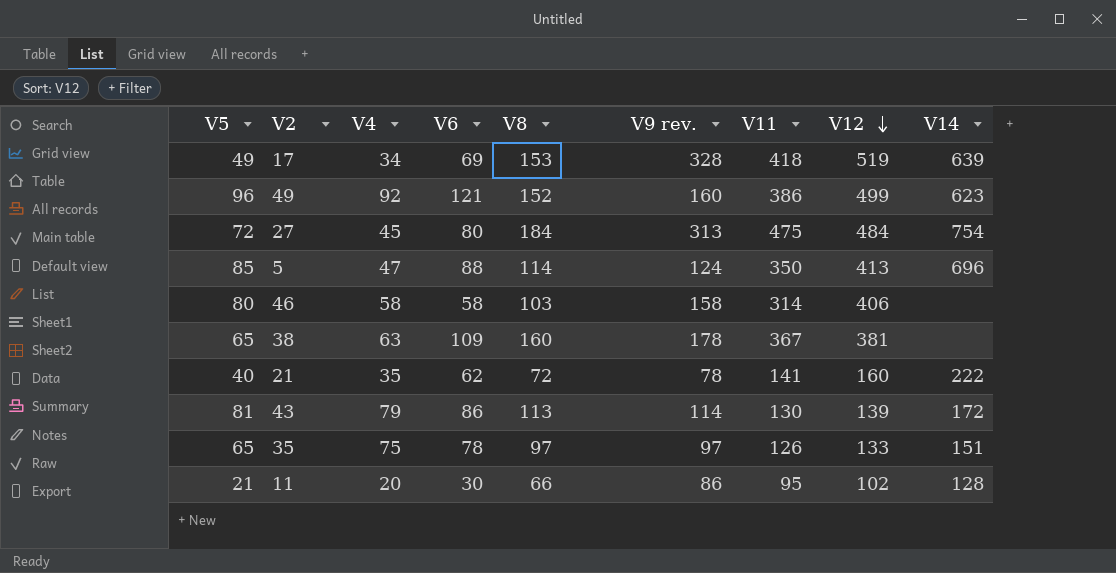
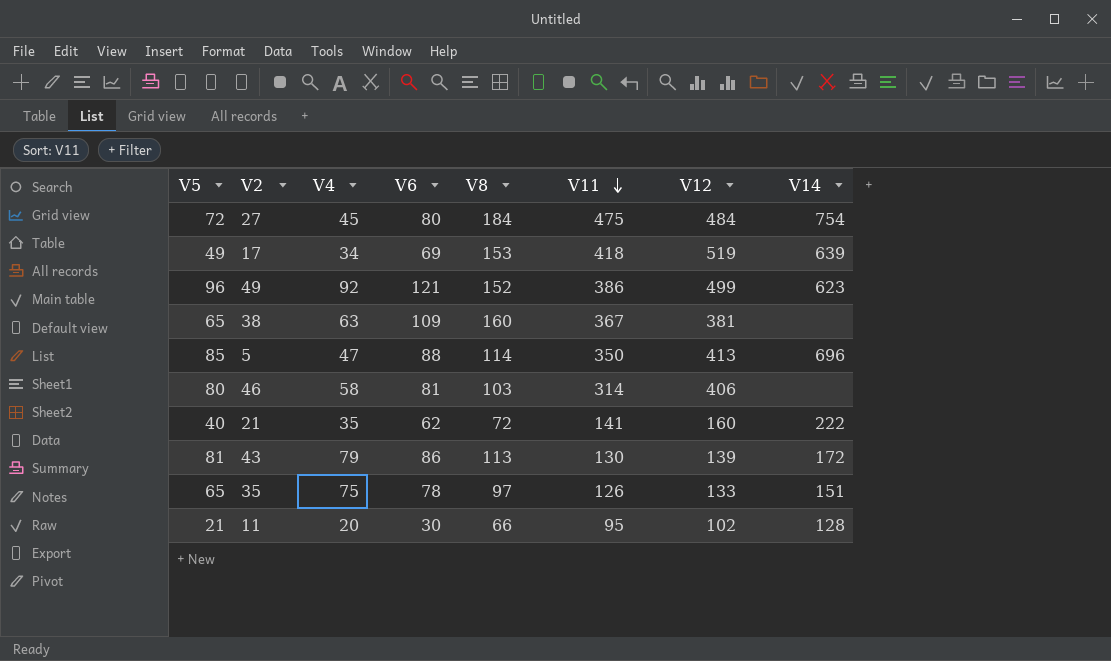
row order: V12 descending -> V11 descending
column V9 rev. | position: 6 -> none
46 | V6: 58 -> 81

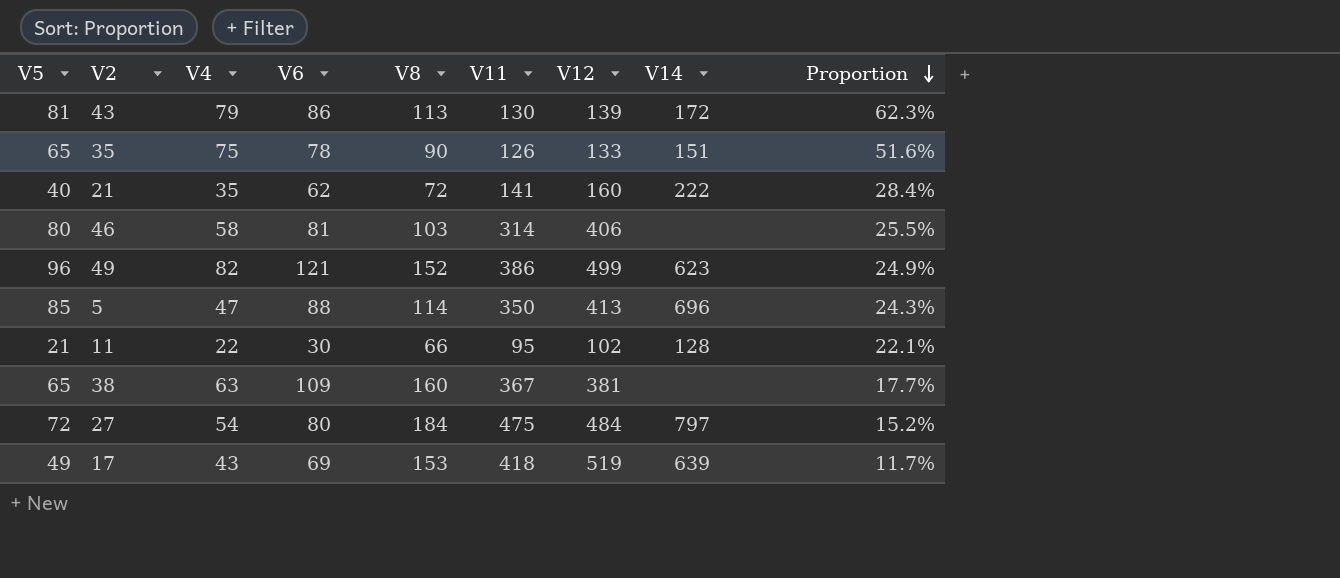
row order: V11 descending -> Proportion descending
column Proportion | formula: none -> [V5] / [V11]
35 | V8: 97 -> 90
49 | V4: 92 -> 82
11 | V4: 20 -> 22
27 | V4: 45 -> 54
27 | V14: 754 -> 797
17 | V4: 34 -> 43

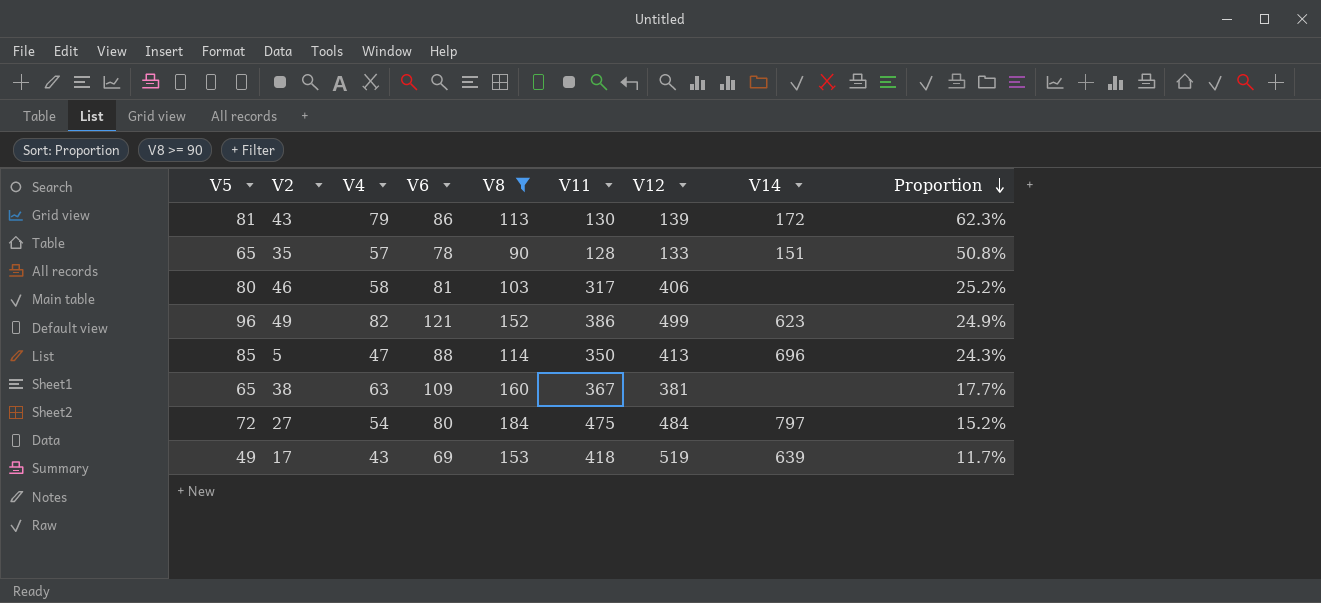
filter: none -> V8 >= 90
35 | V4: 75 -> 57
35 | V11: 126 -> 128
35 | Proportion: 51.6% -> 50.8%
46 | V11: 314 -> 317
46 | Proportion: 25.5% -> 25.2%

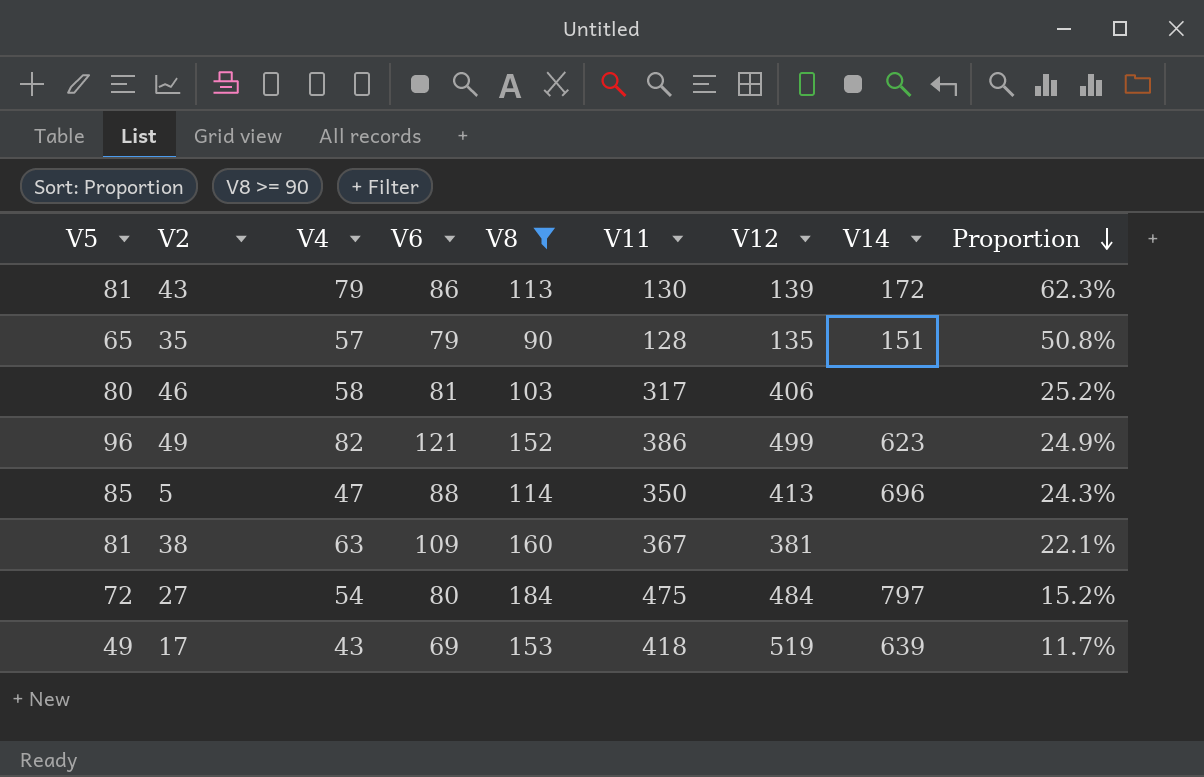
35 | V6: 78 -> 79
35 | V12: 133 -> 135
38 | V5: 65 -> 81
38 | Proportion: 17.7% -> 22.1%

